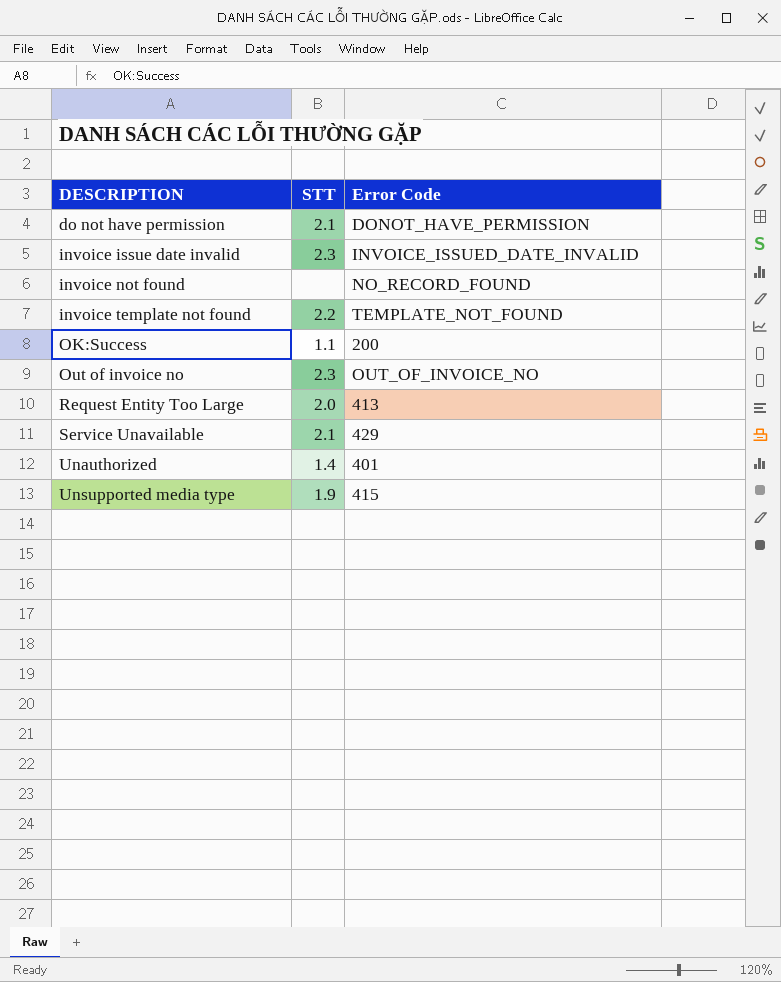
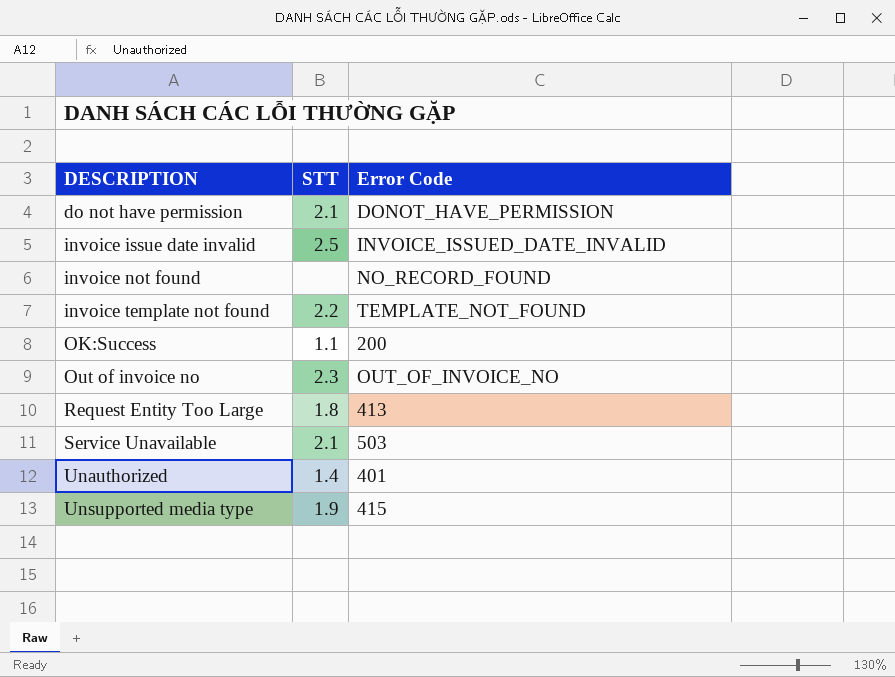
invoice issue date invalid | STT: 2.3 -> 2.5
Request Entity Too Large | STT: 2.0 -> 1.8
Service Unavailable | Error Code: 429 -> 503

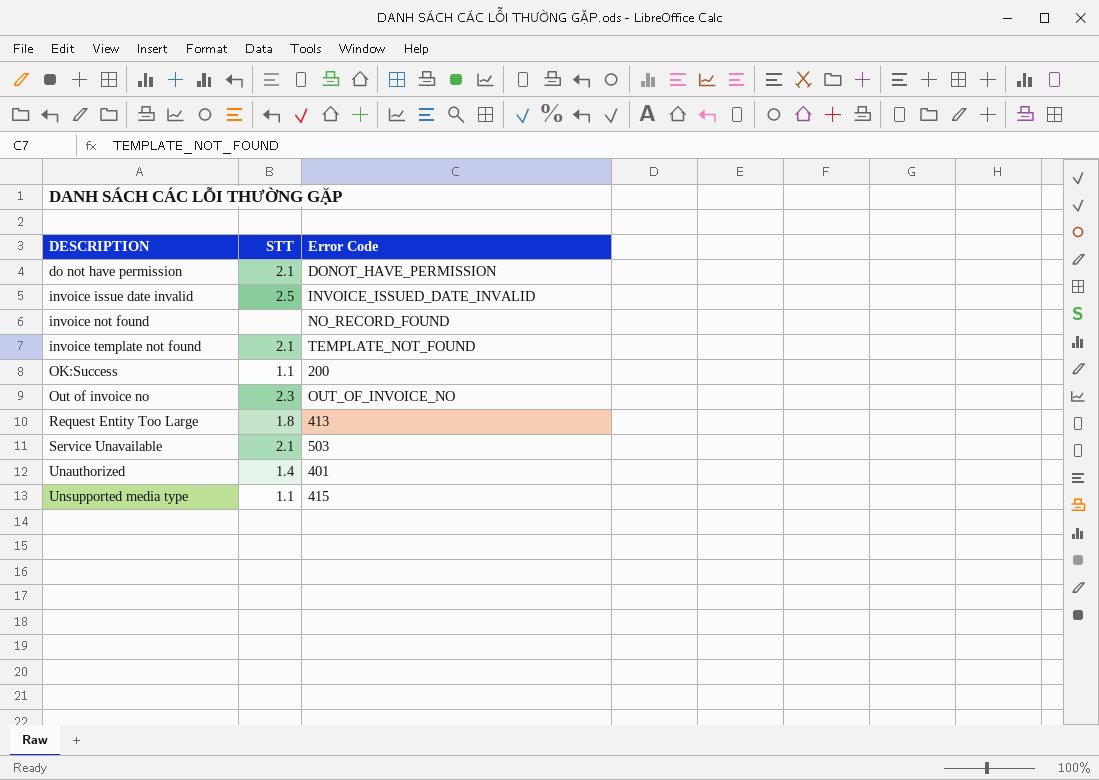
invoice template not found | STT: 2.2 -> 2.1
Unsupported media type | STT: 1.9 -> 1.1

